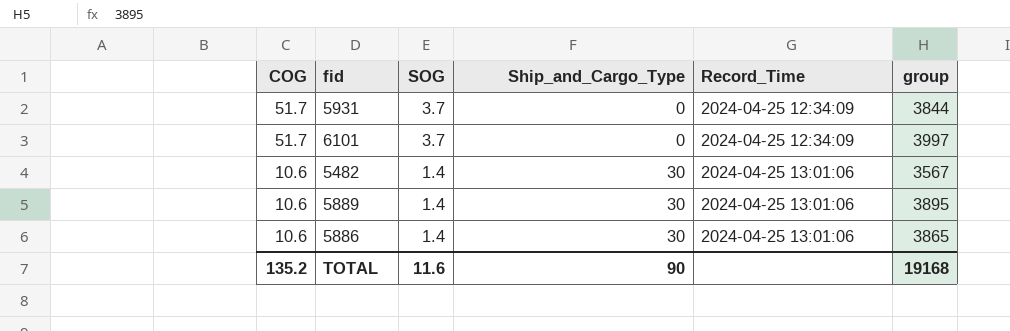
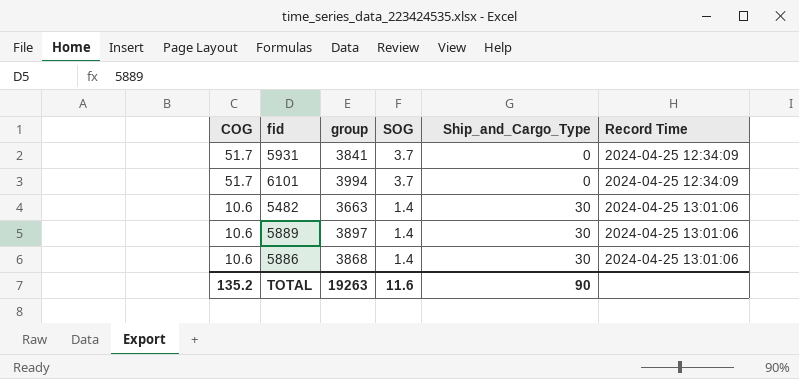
column group | position: 6 -> 3
column name: Record_Time -> Record Time
5931 | group: 3844 -> 3841
6101 | group: 3997 -> 3994
5482 | group: 3567 -> 3663
5889 | group: 3895 -> 3897
5886 | group: 3865 -> 3868
TOTAL | group: 19168 -> 19263

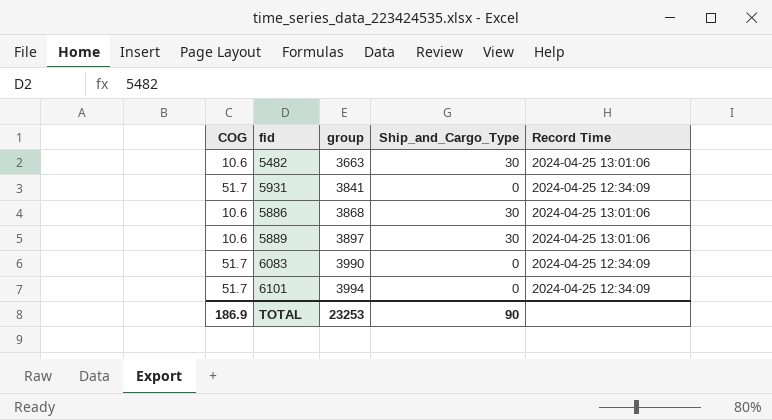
row order: COG descending -> group ascending
column SOG | position: 4 -> none
row 6083: none -> 51.7 | 3990 | 0 | 2024-04-25 12:34:09
TOTAL | COG: 135.2 -> 186.9
TOTAL | group: 19263 -> 23253

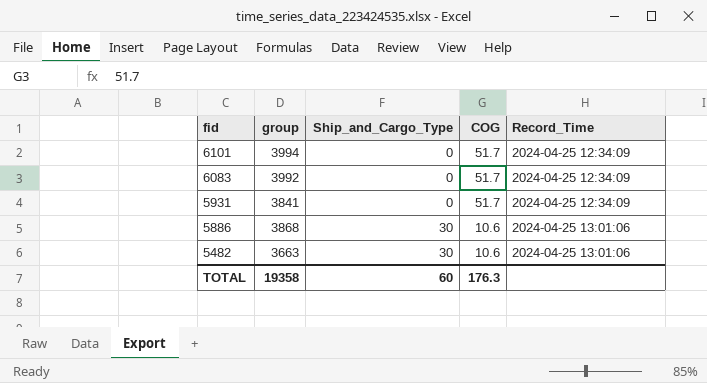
row order: group ascending -> fid descending
column COG | position: 1 -> 4
column name: Record Time -> Record_Time
row 5889: 10.6 | 3897 | 30 | 2024-04-25 13:01:06 -> none
6083 | group: 3990 -> 3992
TOTAL | group: 23253 -> 19358
TOTAL | Ship_and_Cargo_Type: 90 -> 60
TOTAL | COG: 186.9 -> 176.3

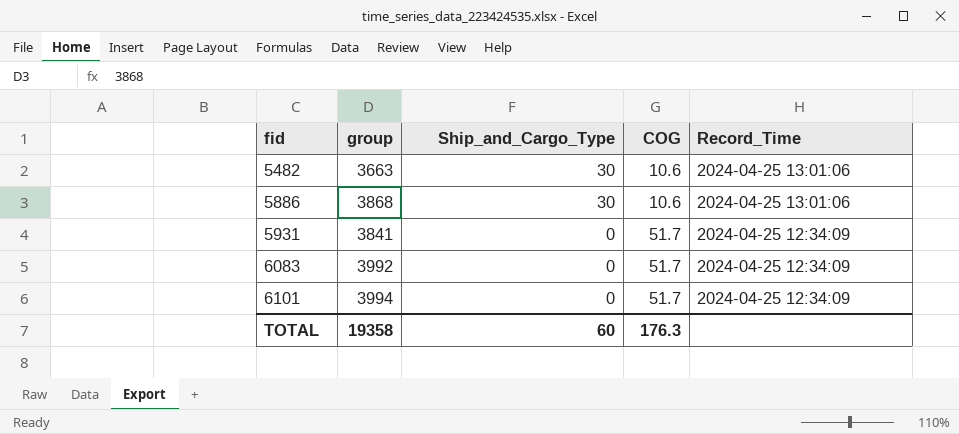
row order: fid descending -> fid ascending

